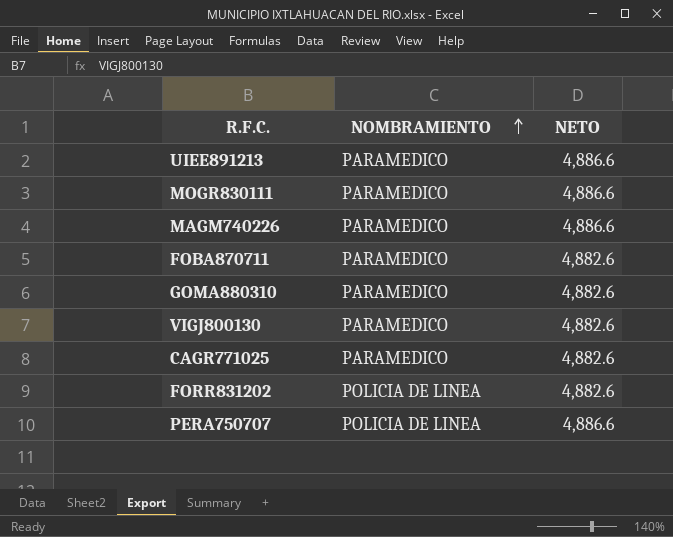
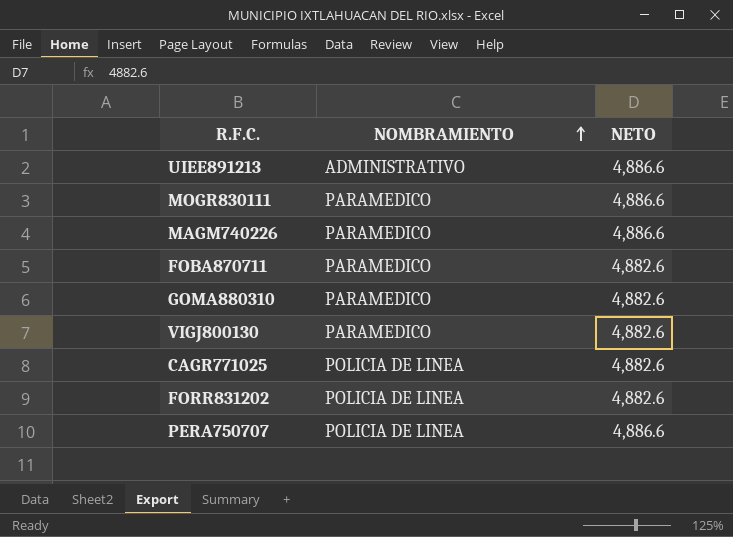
UIEE891213 | NOMBRAMIENTO: PARAMEDICO -> ADMINISTRATIVO
CAGR771025 | NOMBRAMIENTO: PARAMEDICO -> POLICIA DE LINEA

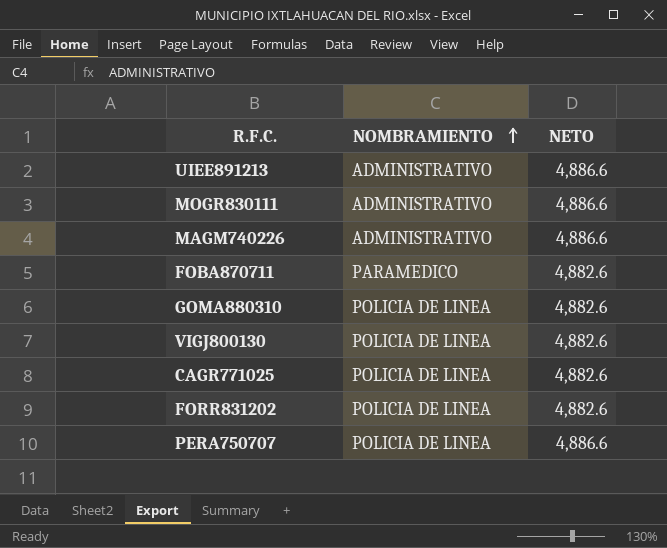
MOGR830111 | NOMBRAMIENTO: PARAMEDICO -> ADMINISTRATIVO
MAGM740226 | NOMBRAMIENTO: PARAMEDICO -> ADMINISTRATIVO
GOMA880310 | NOMBRAMIENTO: PARAMEDICO -> POLICIA DE LINEA
VIGJ800130 | NOMBRAMIENTO: PARAMEDICO -> POLICIA DE LINEA

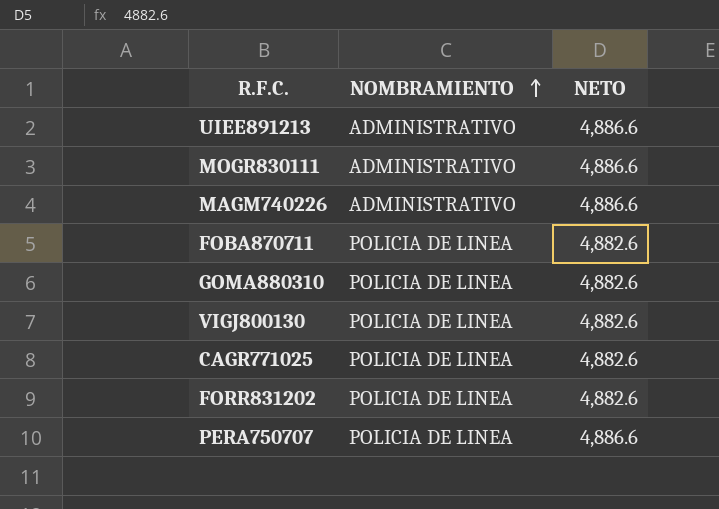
FOBA870711 | NOMBRAMIENTO: PARAMEDICO -> POLICIA DE LINEA

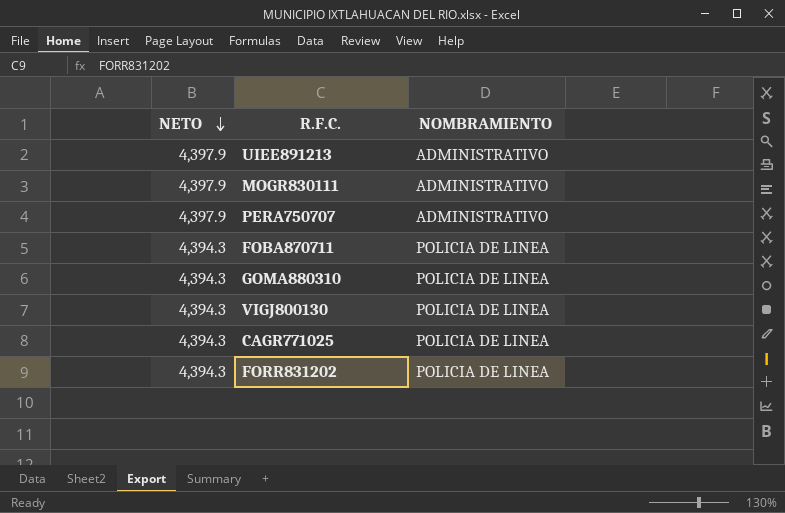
row order: NOMBRAMIENTO ascending -> NETO descending
column NETO | position: 3 -> 1
row MAGM740226: ADMINISTRATIVO | 4,886.6 -> none
UIEE891213 | NETO: 4,886.6 -> 4,397.9
MOGR830111 | NETO: 4,886.6 -> 4,397.9
PERA750707 | NETO: 4,886.6 -> 4,397.9
PERA750707 | NOMBRAMIENTO: POLICIA DE LINEA -> ADMINISTRATIVO
FOBA870711 | NETO: 4,882.6 -> 4,394.3
GOMA880310 | NETO: 4,882.6 -> 4,394.3
VIGJ800130 | NETO: 4,882.6 -> 4,394.3
CAGR771025 | NETO: 4,882.6 -> 4,394.3
FORR831202 | NETO: 4,882.6 -> 4,394.3

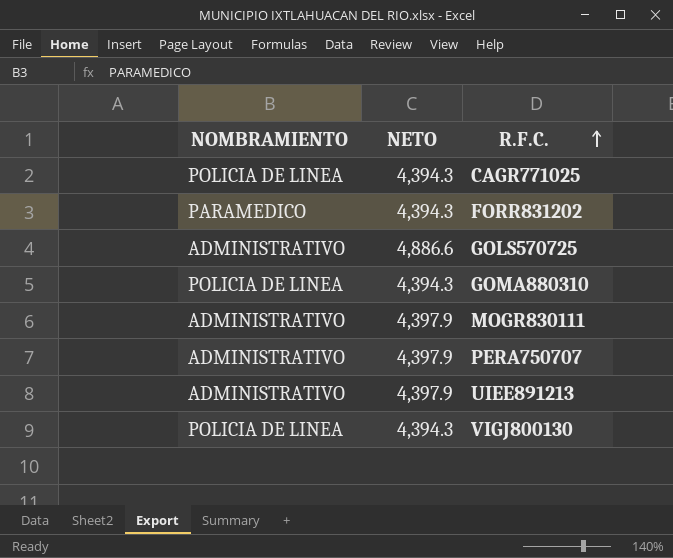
row order: NETO descending -> R.F.C. ascending
column NOMBRAMIENTO | position: 3 -> 1
row FOBA870711: 4,394.3 | POLICIA DE LINEA -> none
FORR831202 | NOMBRAMIENTO: POLICIA DE LINEA -> PARAMEDICO
row GOLS570725: none -> ADMINISTRATIVO | 4,886.6

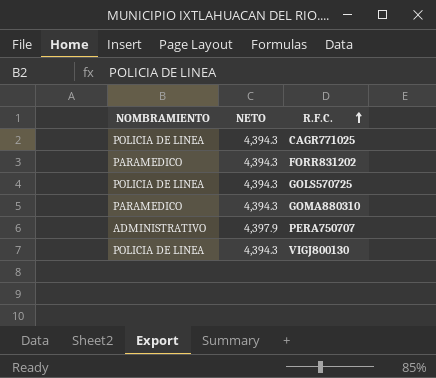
row MOGR830111: ADMINISTRATIVO | 4,397.9 -> none
row UIEE891213: ADMINISTRATIVO | 4,397.9 -> none
GOLS570725 | NOMBRAMIENTO: ADMINISTRATIVO -> POLICIA DE LINEA
GOLS570725 | NETO: 4,886.6 -> 4,394.3
GOMA880310 | NOMBRAMIENTO: POLICIA DE LINEA -> PARAMEDICO

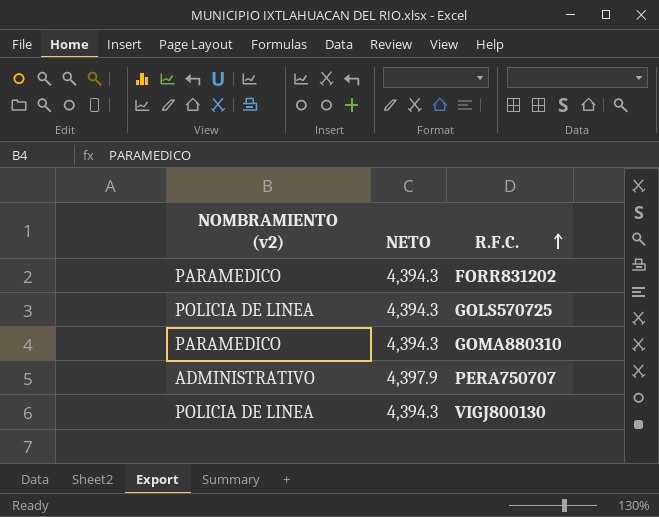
column name: NOMBRAMIENTO -> NOMBRAMIENTO (v2)
row CAGR771025: POLICIA DE LINEA | 4,394.3 -> none

